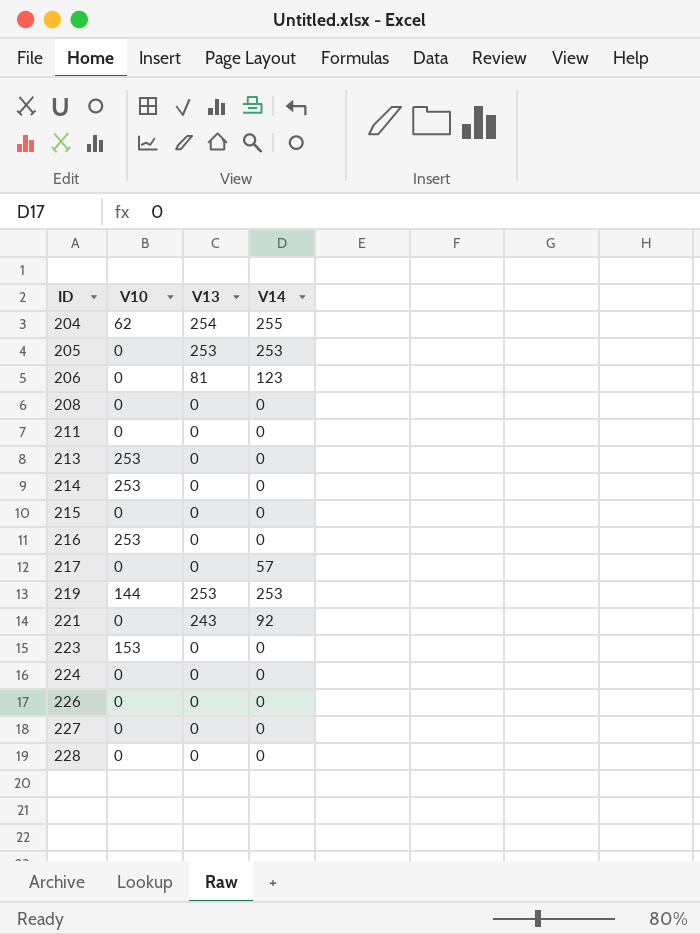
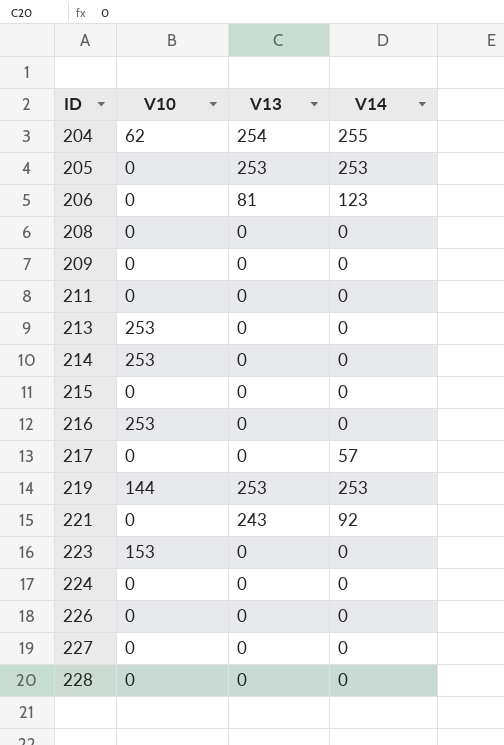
row 209: none -> 0 | 0 | 0

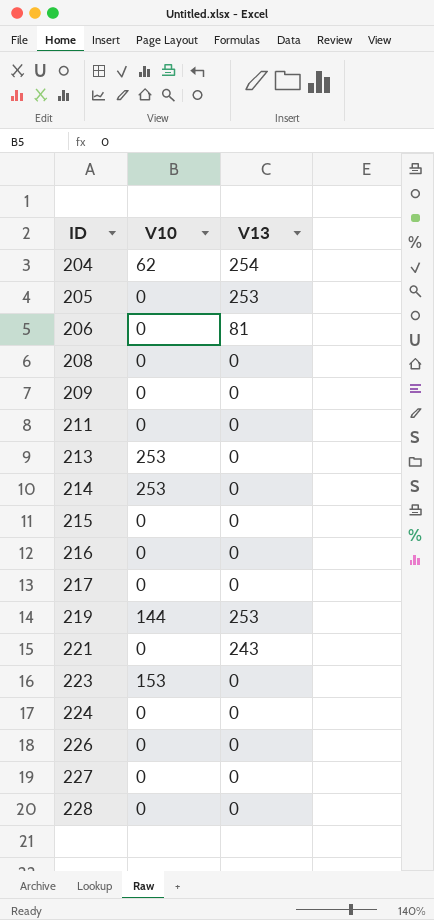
column V14 | position: 4 -> none
216 | V10: 253 -> 0

